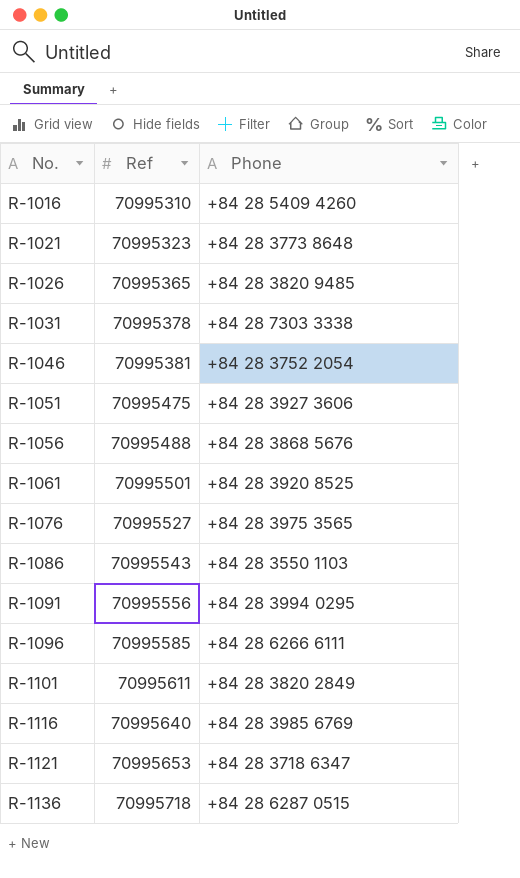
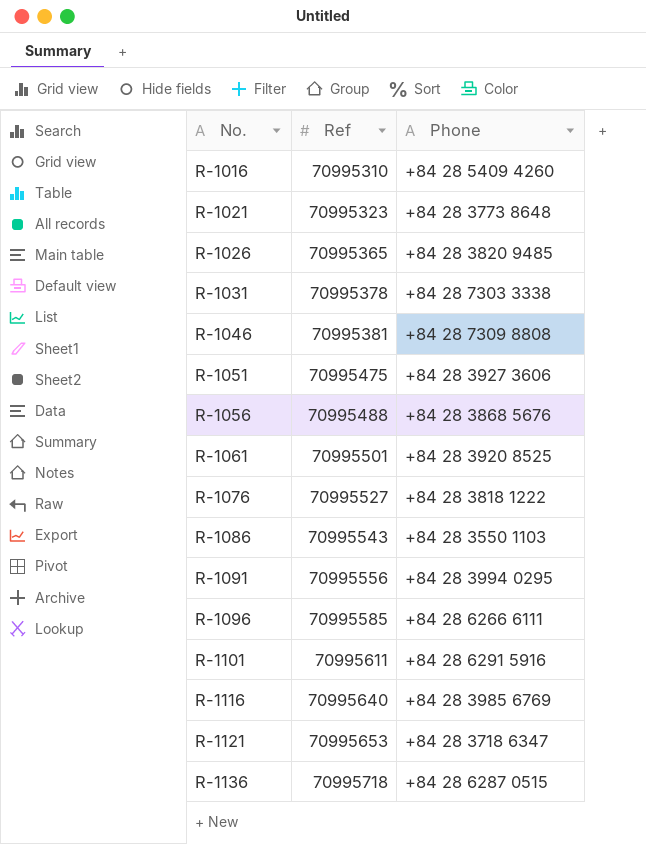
R-1046 | Phone: +84 28 3752 2054 -> +84 28 7309 8808
R-1076 | Phone: +84 28 3975 3565 -> +84 28 3818 1222
R-1101 | Phone: +84 28 3820 2849 -> +84 28 6291 5916

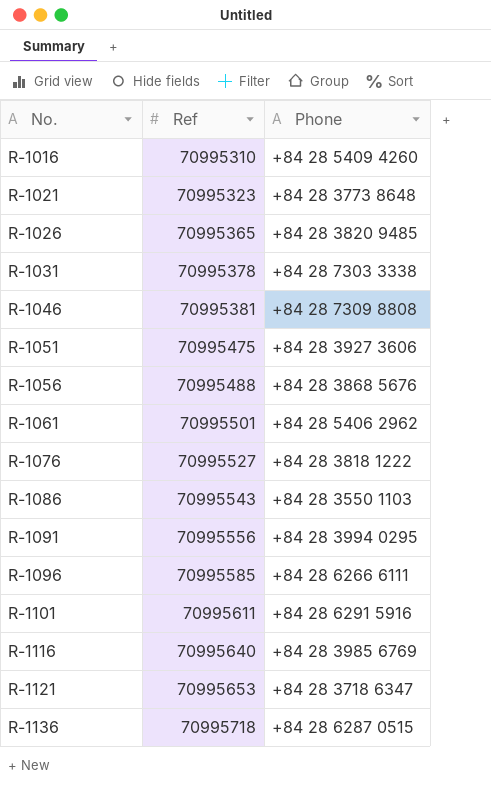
R-1061 | Phone: +84 28 3920 8525 -> +84 28 5406 2962

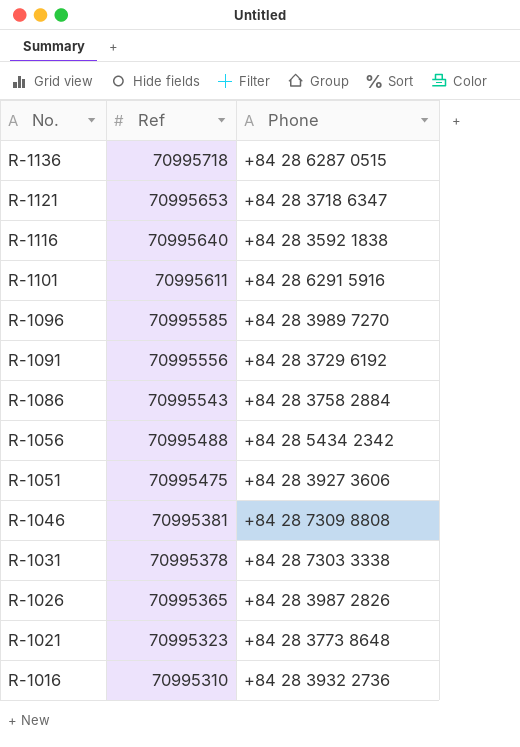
row order: No. ascending -> No. descending
row R-1061: 70995501 | +84 28 5406 2962 -> none
row R-1076: 70995527 | +84 28 3818 1222 -> none
R-1116 | Phone: +84 28 3985 6769 -> +84 28 3592 1838
R-1096 | Phone: +84 28 6266 6111 -> +84 28 3989 7270
R-1091 | Phone: +84 28 3994 0295 -> +84 28 3729 6192
R-1086 | Phone: +84 28 3550 1103 -> +84 28 3758 2884
R-1056 | Phone: +84 28 3868 5676 -> +84 28 5434 2342
R-1026 | Phone: +84 28 3820 9485 -> +84 28 3987 2826
R-1016 | Phone: +84 28 5409 4260 -> +84 28 3932 2736

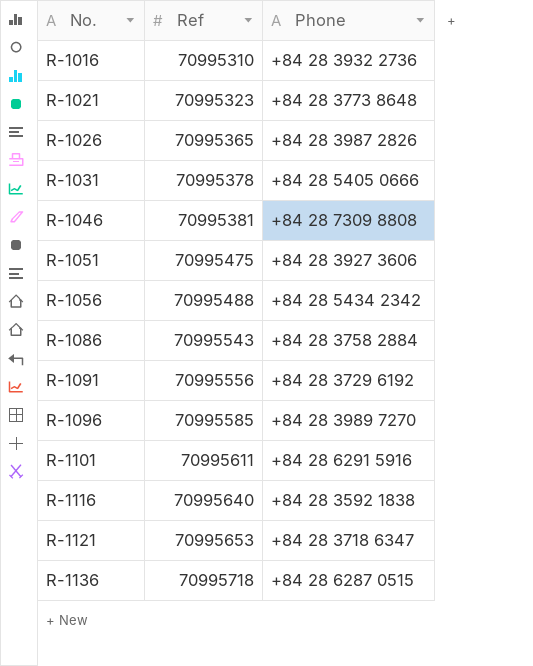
row order: No. descending -> No. ascending
R-1031 | Phone: +84 28 7303 3338 -> +84 28 5405 0666

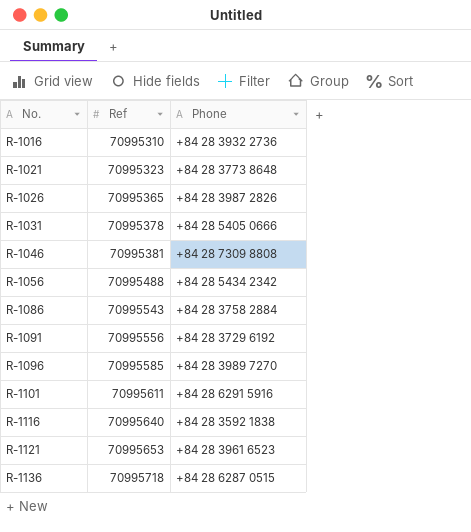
row R-1051: 70995475 | +84 28 3927 3606 -> none
R-1121 | Phone: +84 28 3718 6347 -> +84 28 3961 6523

